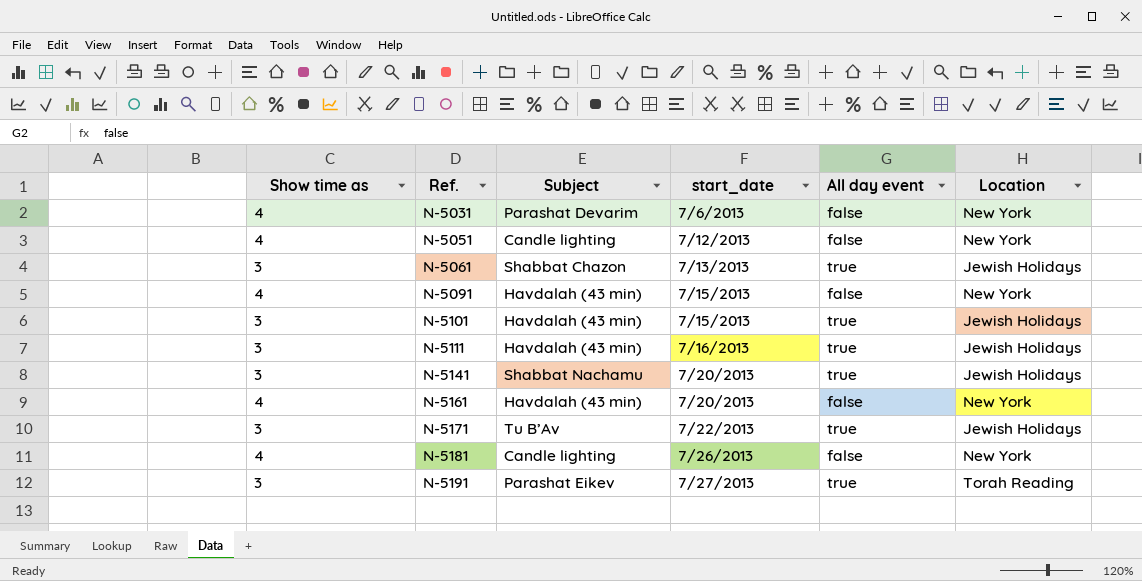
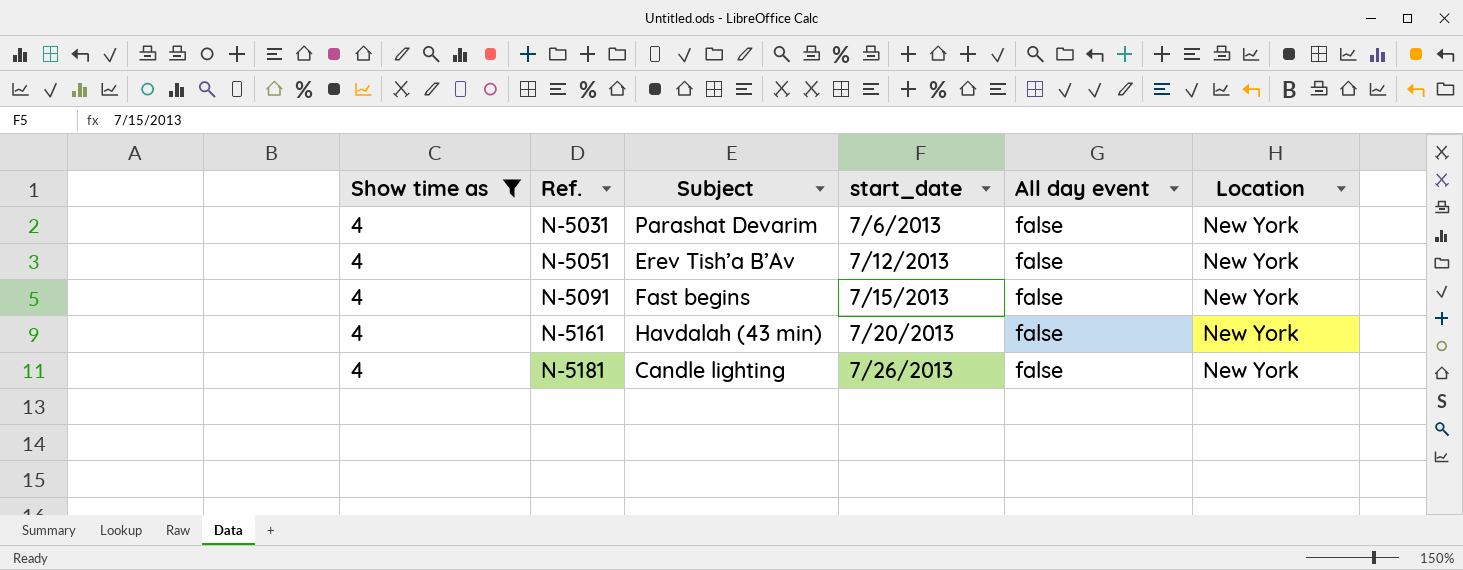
filter: none -> Show time as = 4
N-5051 | Subject: Candle lighting -> Erev Tish’a B’Av
N-5091 | Subject: Havdalah (43 min) -> Fast begins

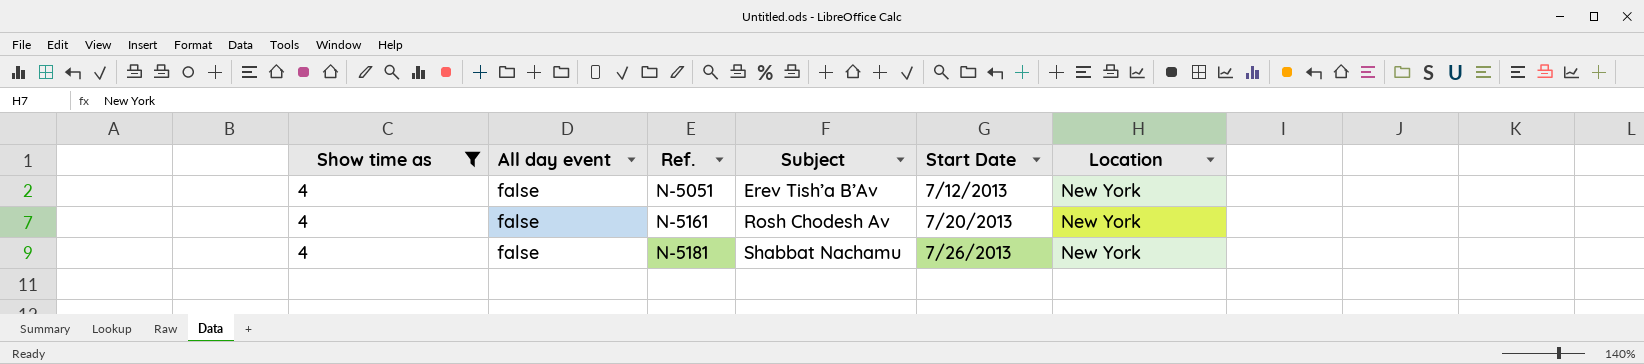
column All day event | position: 5 -> 2
column name: start_date -> Start Date
row N-5031: 4 | Parashat Devarim | 7/6/2013 | false | New York -> none
row N-5091: 4 | Fast begins | 7/15/2013 | false | New York -> none
N-5161 | Subject: Havdalah (43 min) -> Rosh Chodesh Av
N-5181 | Subject: Candle lighting -> Shabbat Nachamu

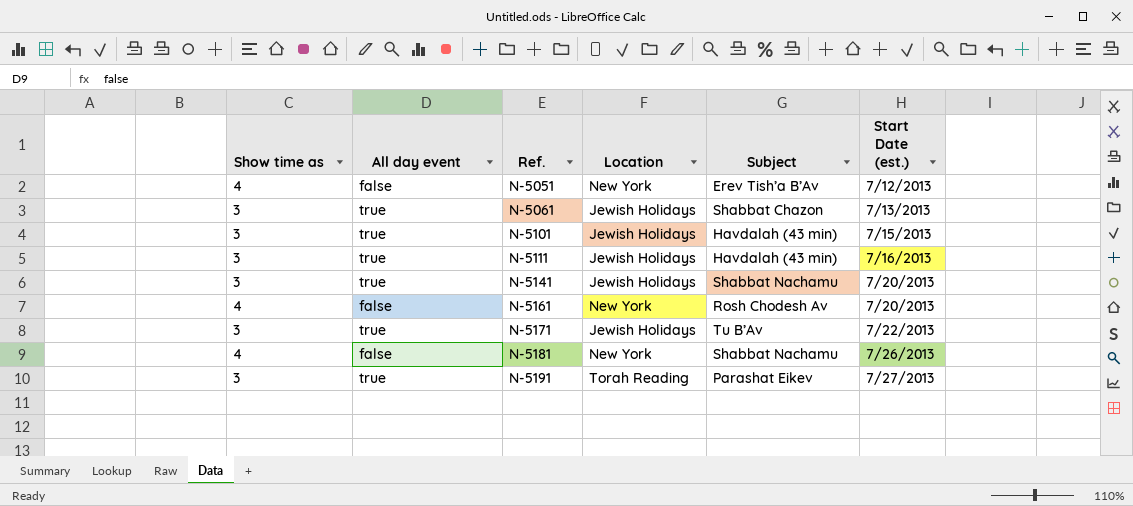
filter: Show time as = 4 -> none
column Location | position: 6 -> 4
column name: Start Date -> Start Date (est.)

